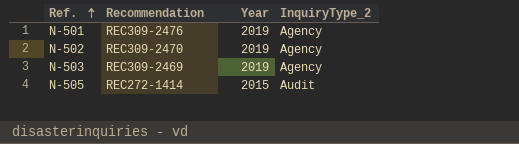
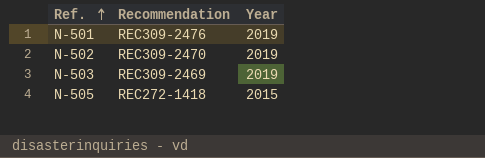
column InquiryType_2 | position: 4 -> none
N-505 | Recommendation: REC272-1414 -> REC272-1418

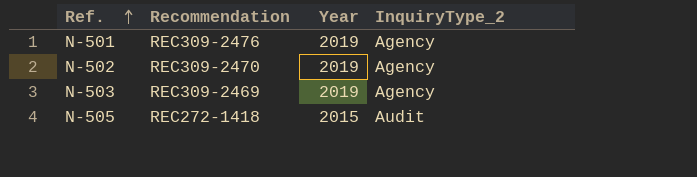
column InquiryType_2 | position: none -> 4

